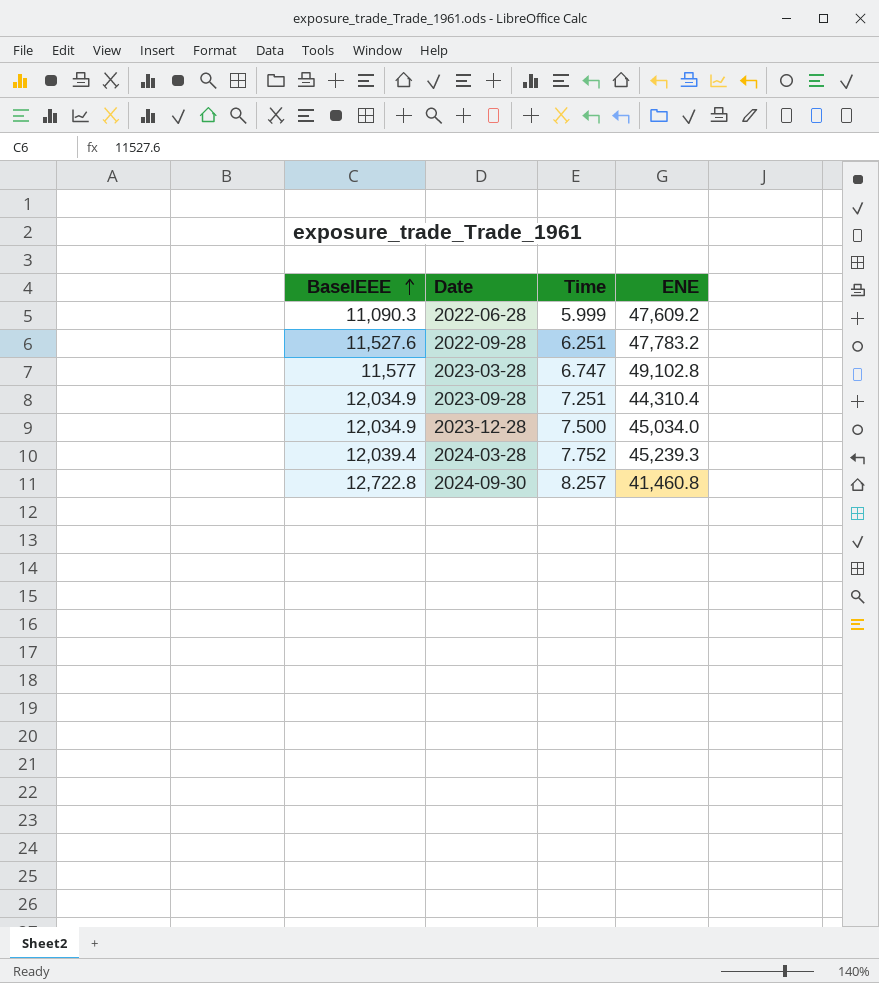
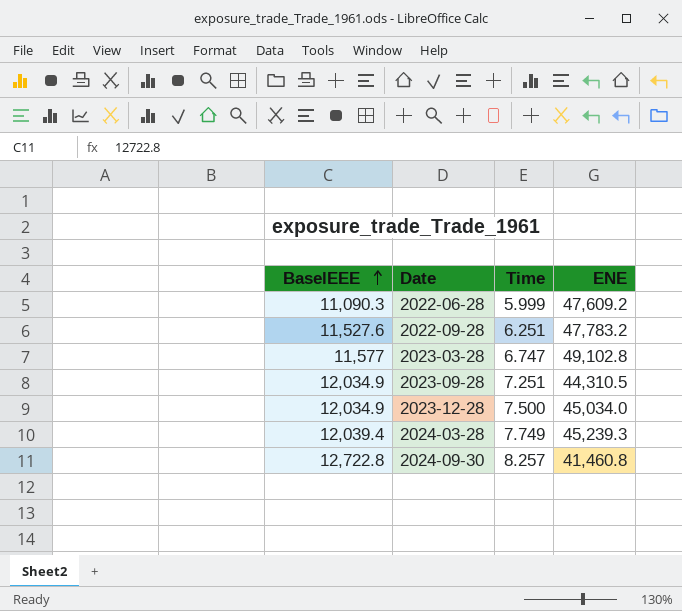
2023-09-28 | ENE: 44,310.4 -> 44,310.5
2024-03-28 | Time: 7.752 -> 7.749

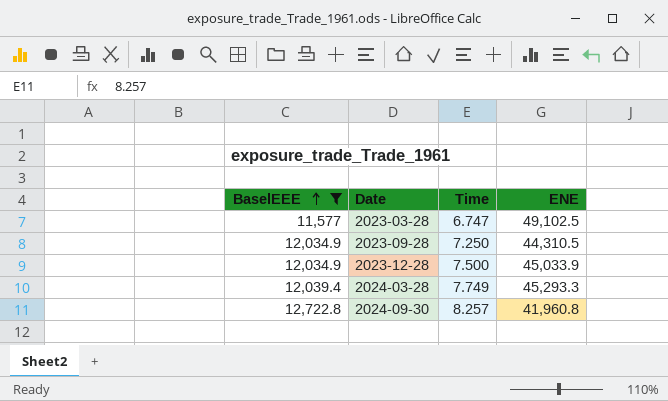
filter: none -> BaselEEE >= 11,577
2023-03-28 | ENE: 49,102.8 -> 49,102.5
2023-09-28 | Time: 7.251 -> 7.250
2023-12-28 | ENE: 45,034.0 -> 45,033.9
2024-03-28 | ENE: 45,239.3 -> 45,293.3
2024-09-30 | ENE: 41,460.8 -> 41,960.8

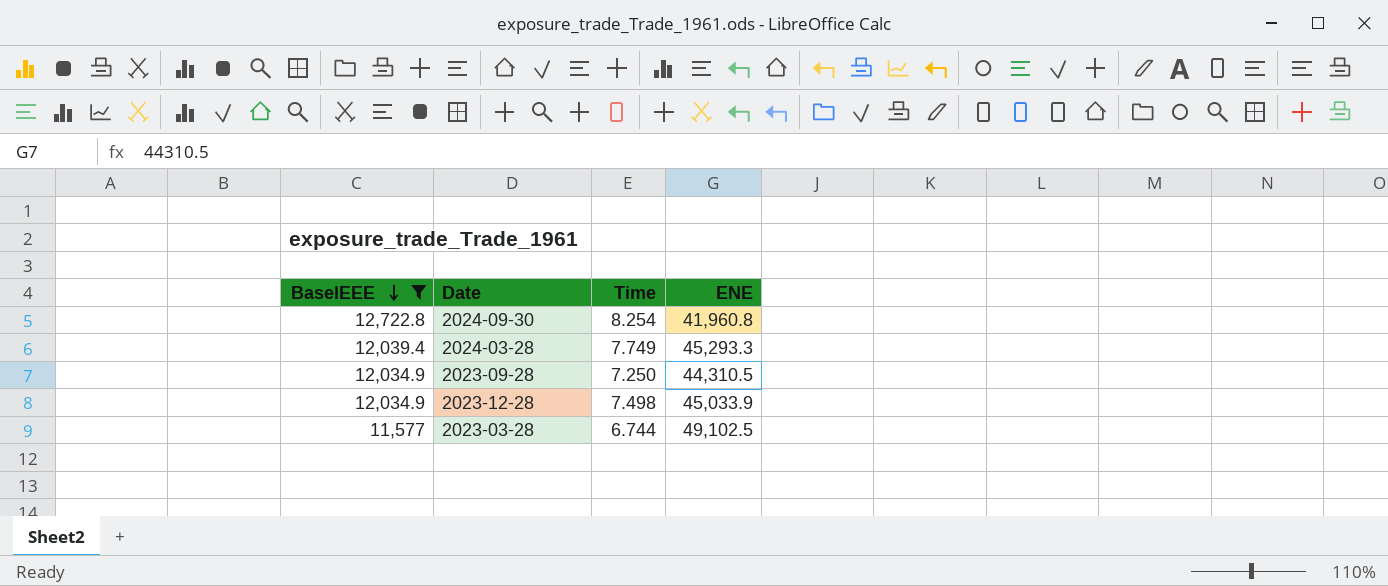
row order: BaselEEE ascending -> BaselEEE descending
2024-09-30 | Time: 8.257 -> 8.254
2023-12-28 | Time: 7.500 -> 7.498
2023-03-28 | Time: 6.747 -> 6.744

